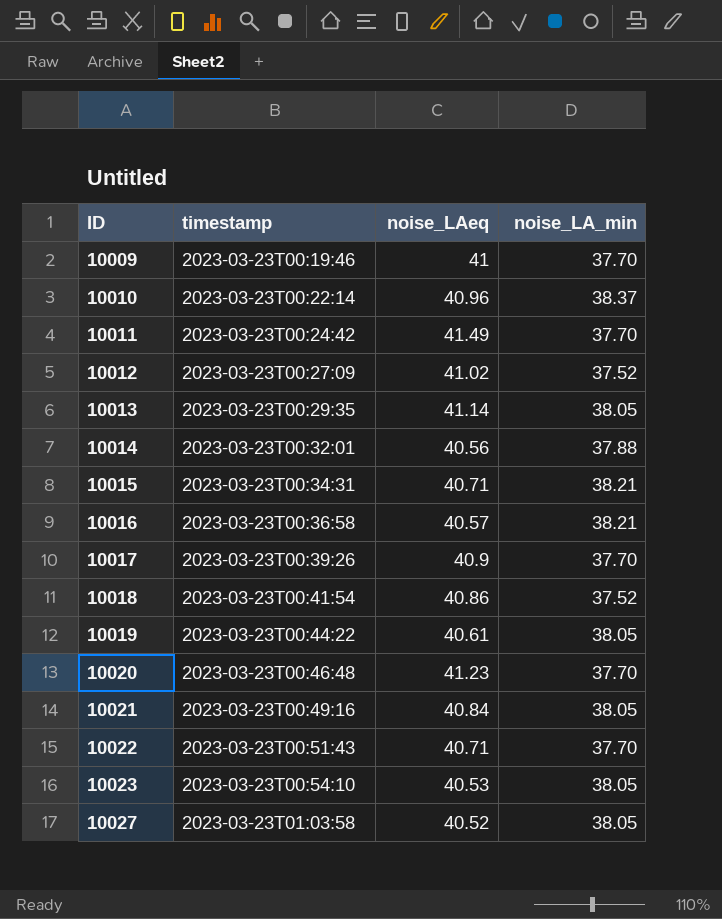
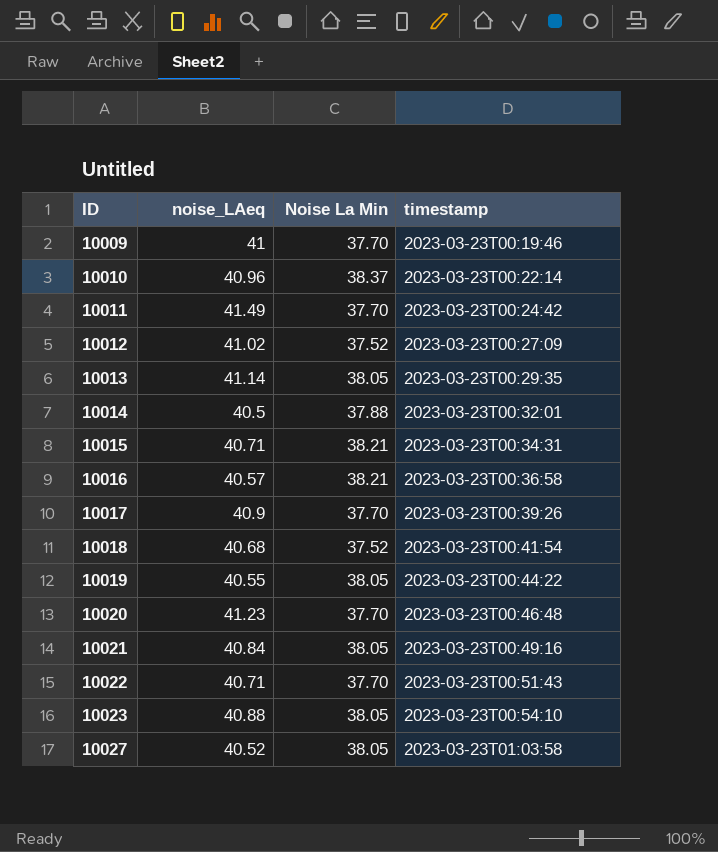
column name: noise_LA_min -> Noise La Min
column timestamp | position: 2 -> 4
10014 | noise_LAeq: 40.56 -> 40.5
10018 | noise_LAeq: 40.86 -> 40.68
10019 | noise_LAeq: 40.61 -> 40.55
10023 | noise_LAeq: 40.53 -> 40.88

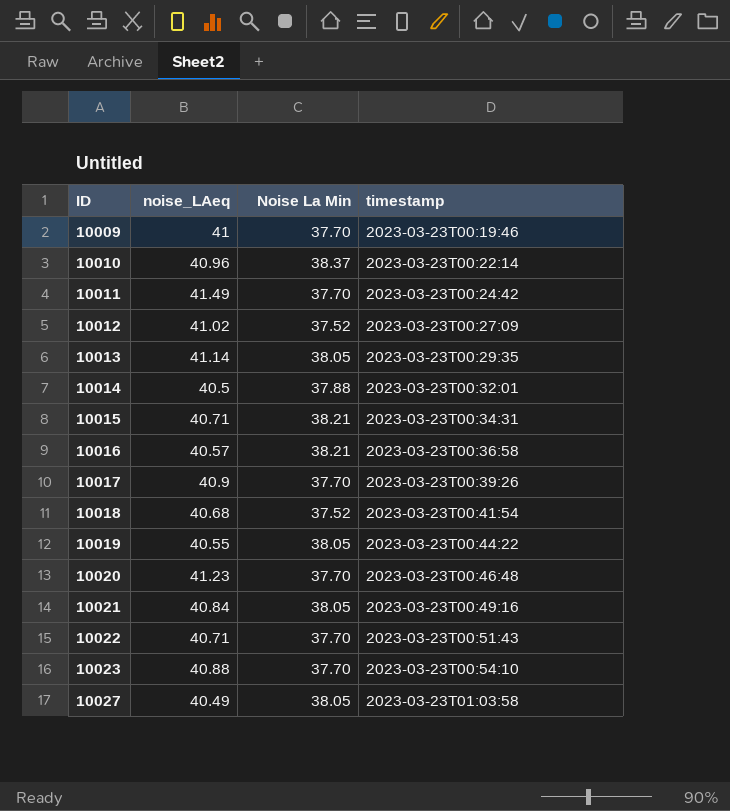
10023 | Noise La Min: 38.05 -> 37.70
10027 | noise_LAeq: 40.52 -> 40.49

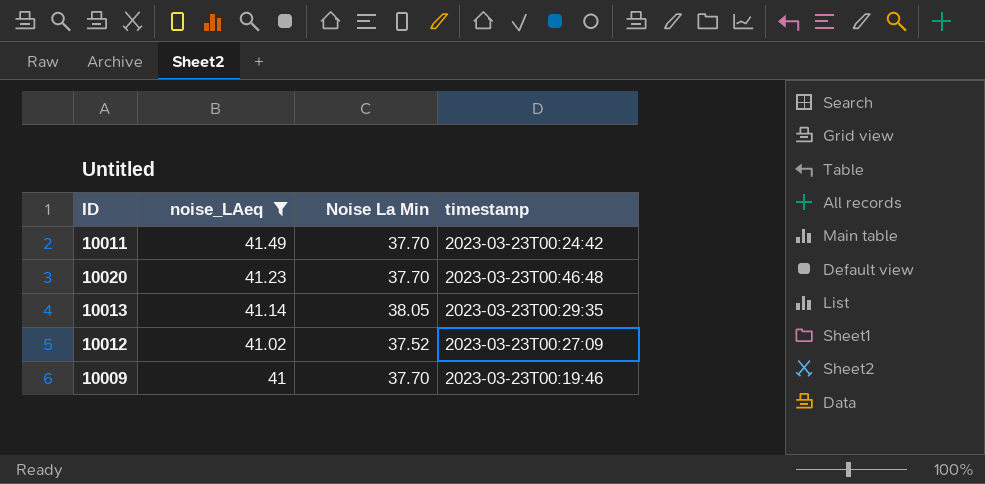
filter: none -> noise_LAeq >= 41
row order: ID ascending -> noise_LAeq descending

